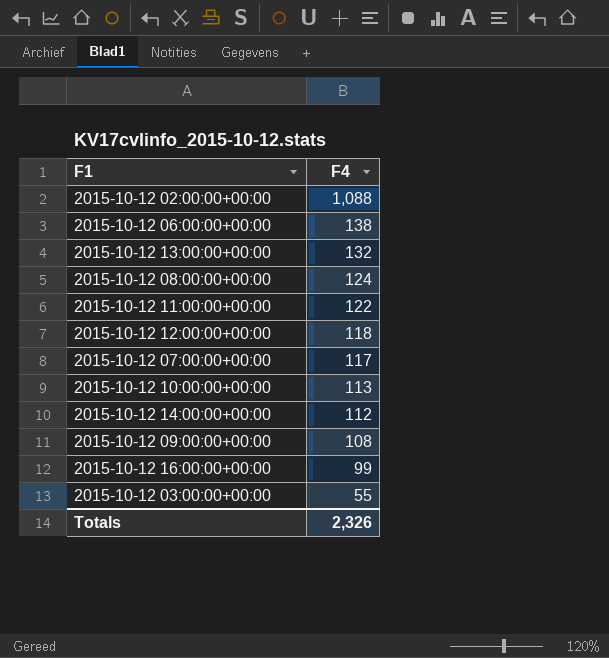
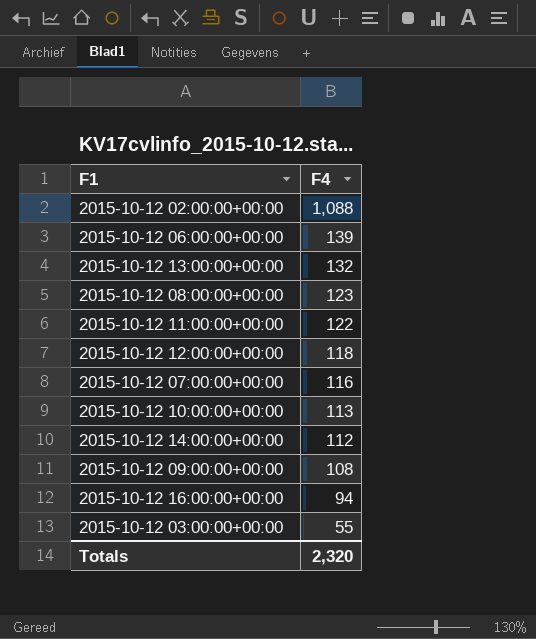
2015-10-12 06:00:00+00:00 | F4: 138 -> 139
2015-10-12 08:00:00+00:00 | F4: 124 -> 123
2015-10-12 07:00:00+00:00 | F4: 117 -> 116
2015-10-12 16:00:00+00:00 | F4: 99 -> 94
Totals | F4: 2,326 -> 2,320

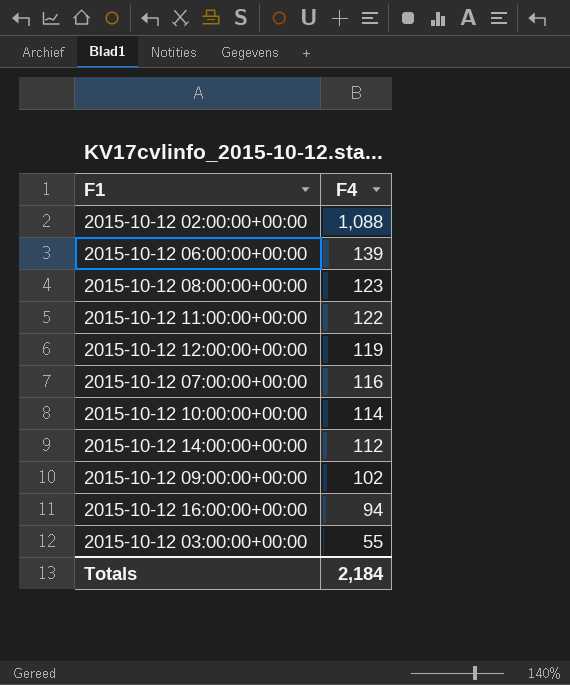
row 2015-10-12 13:00:00+00:00: 132 -> none
2015-10-12 12:00:00+00:00 | F4: 118 -> 119
2015-10-12 10:00:00+00:00 | F4: 113 -> 114
2015-10-12 09:00:00+00:00 | F4: 108 -> 102
Totals | F4: 2,320 -> 2,184

